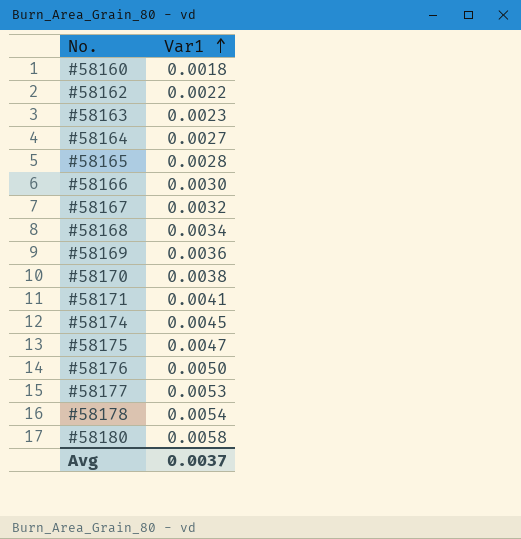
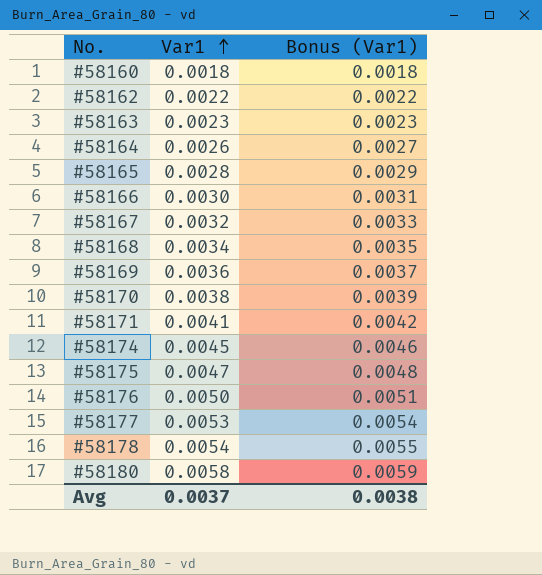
column Bonus (Var1) | formula: none -> [Var1] * 1.02
#58164 | Var1: 0.0027 -> 0.0026

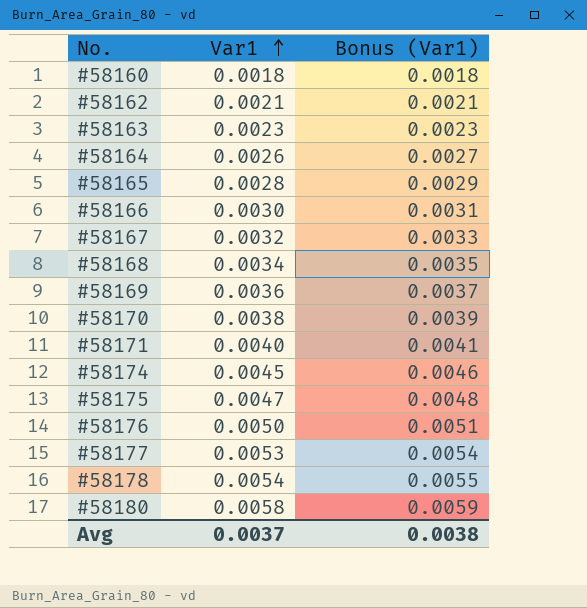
#58162 | Var1: 0.0022 -> 0.0021
#58162 | Bonus (Var1): 0.0022 -> 0.0021
#58171 | Var1: 0.0041 -> 0.0040
#58171 | Bonus (Var1): 0.0042 -> 0.0041

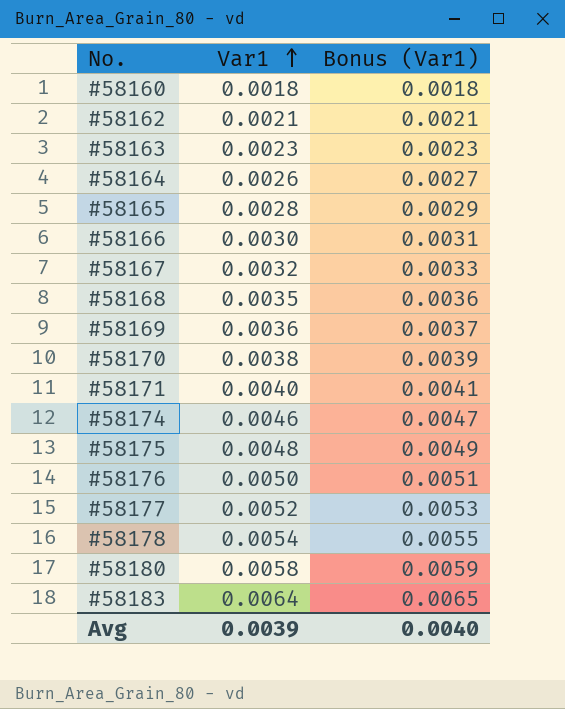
#58168 | Var1: 0.0034 -> 0.0035
#58168 | Bonus (Var1): 0.0035 -> 0.0036
#58174 | Var1: 0.0045 -> 0.0046
#58174 | Bonus (Var1): 0.0046 -> 0.0047
#58175 | Var1: 0.0047 -> 0.0048
#58175 | Bonus (Var1): 0.0048 -> 0.0049
#58177 | Var1: 0.0053 -> 0.0052
#58177 | Bonus (Var1): 0.0054 -> 0.0053
row #58183: none -> 0.0064 | 0.0065
Avg | Var1: 0.0037 -> 0.0039
Avg | Bonus (Var1): 0.0038 -> 0.0040

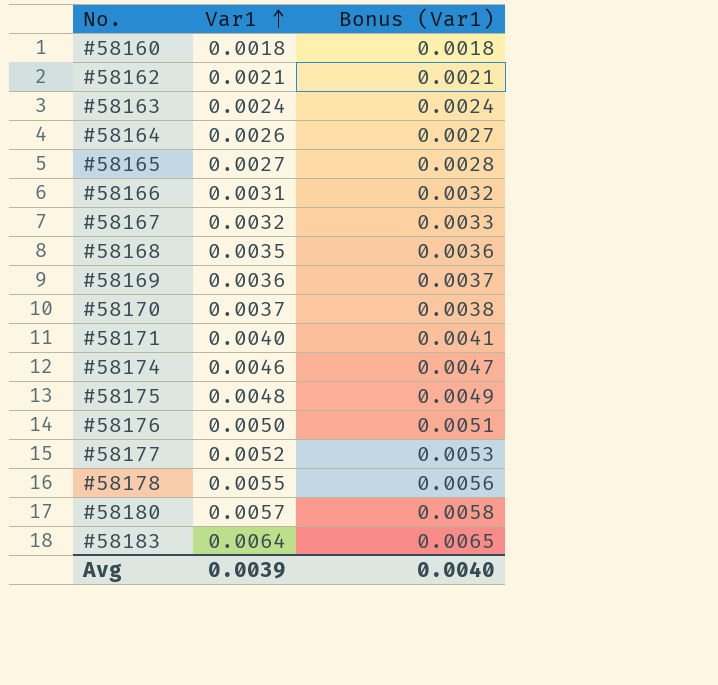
#58163 | Var1: 0.0023 -> 0.0024
#58163 | Bonus (Var1): 0.0023 -> 0.0024
#58165 | Var1: 0.0028 -> 0.0027
#58165 | Bonus (Var1): 0.0029 -> 0.0028
#58166 | Var1: 0.0030 -> 0.0031
#58166 | Bonus (Var1): 0.0031 -> 0.0032
#58170 | Var1: 0.0038 -> 0.0037
#58170 | Bonus (Var1): 0.0039 -> 0.0038
#58178 | Var1: 0.0054 -> 0.0055
#58178 | Bonus (Var1): 0.0055 -> 0.0056
#58180 | Var1: 0.0058 -> 0.0057
#58180 | Bonus (Var1): 0.0059 -> 0.0058

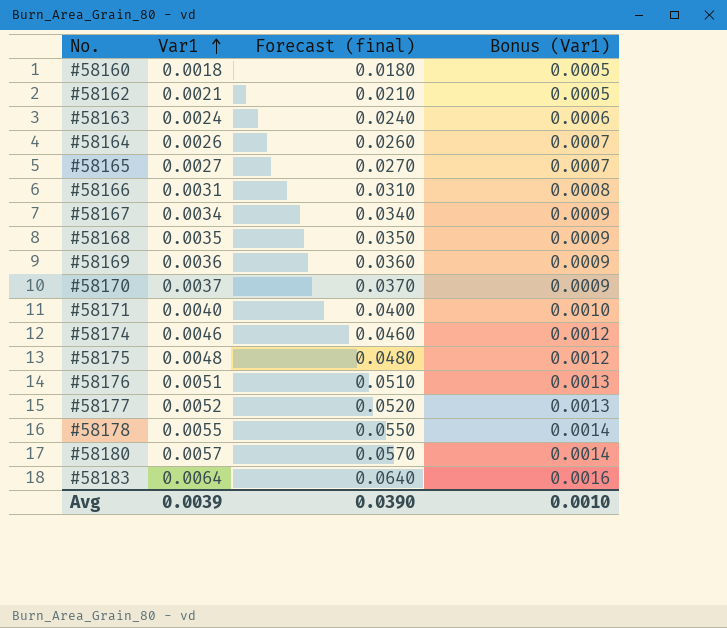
column Forecast (final) | formula: none -> [Var1] * 10
column Bonus (Var1) | formula: [Var1] * 1.02 -> [Var1] * 0.25
#58167 | Var1: 0.0032 -> 0.0034
#58176 | Var1: 0.0050 -> 0.0051
Avg | Bonus (Var1): 0.0040 -> 0.0010

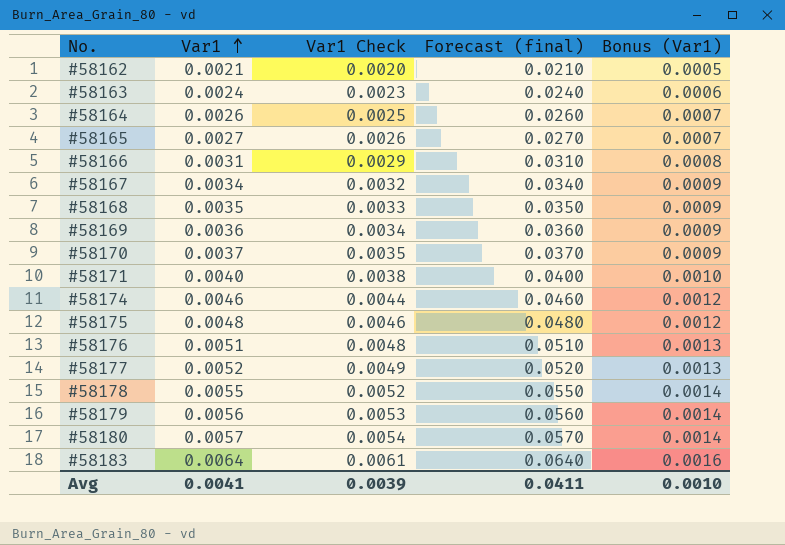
column Var1 Check | formula: none -> [Var1] * 0.95
row #58160: 0.0018 | 0.0180 | 0.0005 -> none
row #58179: none -> 0.0056 | 0.0053 | 0.0560 | 0.0014
Avg | Var1: 0.0039 -> 0.0041
Avg | Forecast (final): 0.0390 -> 0.0411

